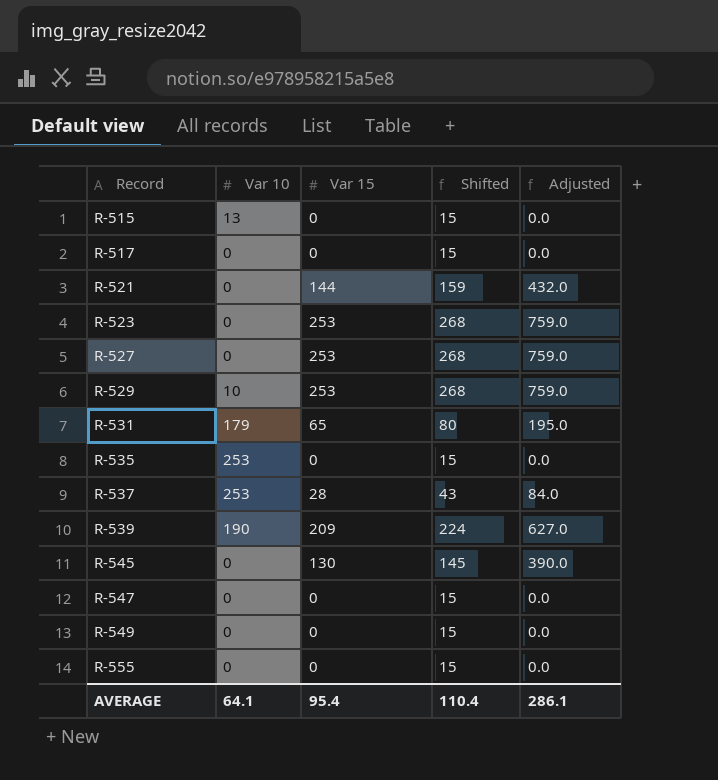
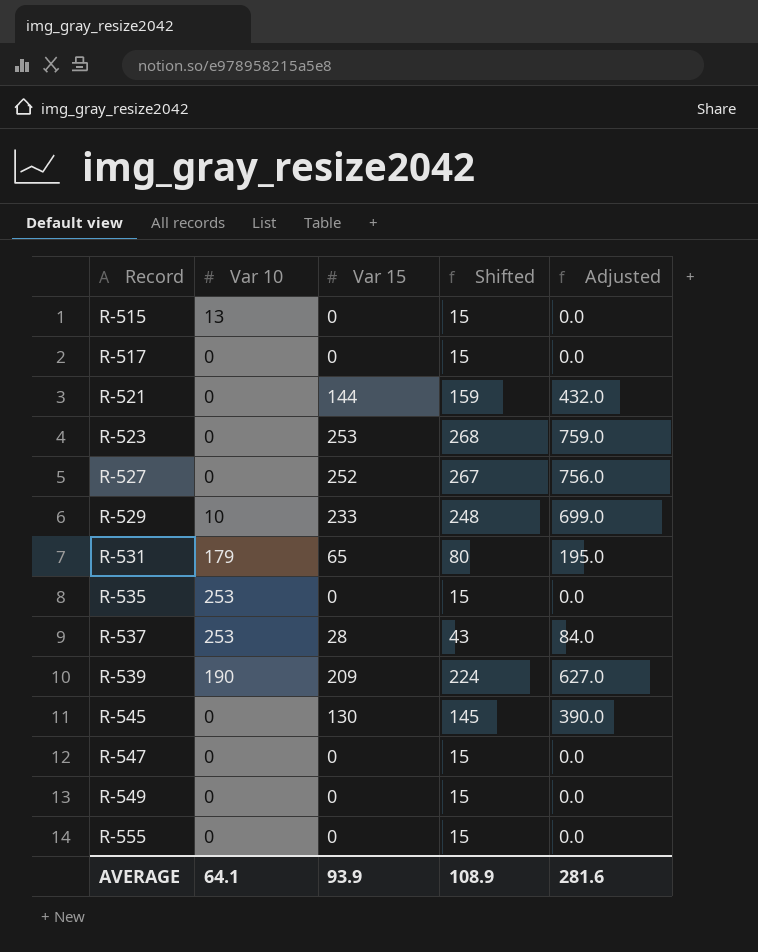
R-527 | Var 15: 253 -> 252
R-527 | Shifted: 268 -> 267
R-527 | Adjusted: 759.0 -> 756.0
R-529 | Var 15: 253 -> 233
R-529 | Shifted: 268 -> 248
R-529 | Adjusted: 759.0 -> 699.0
AVERAGE | Var 15: 95.4 -> 93.9
AVERAGE | Shifted: 110.4 -> 108.9
AVERAGE | Adjusted: 286.1 -> 281.6

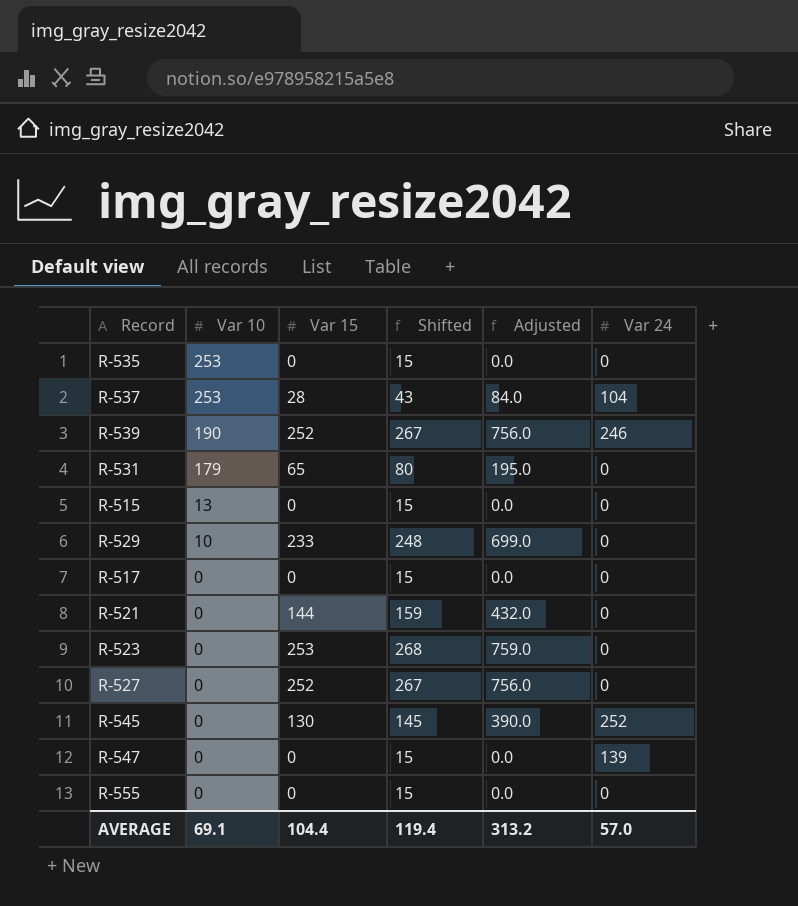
row order: Record ascending -> Var 10 descending
column Var 24 | position: none -> 6
row R-549: 0 | 0 | 15 | 0.0 -> none
R-539 | Var 15: 209 -> 252
R-539 | Shifted: 224 -> 267
R-539 | Adjusted: 627.0 -> 756.0
AVERAGE | Var 10: 64.1 -> 69.1
AVERAGE | Var 15: 93.9 -> 104.4
AVERAGE | Shifted: 108.9 -> 119.4
AVERAGE | Adjusted: 281.6 -> 313.2

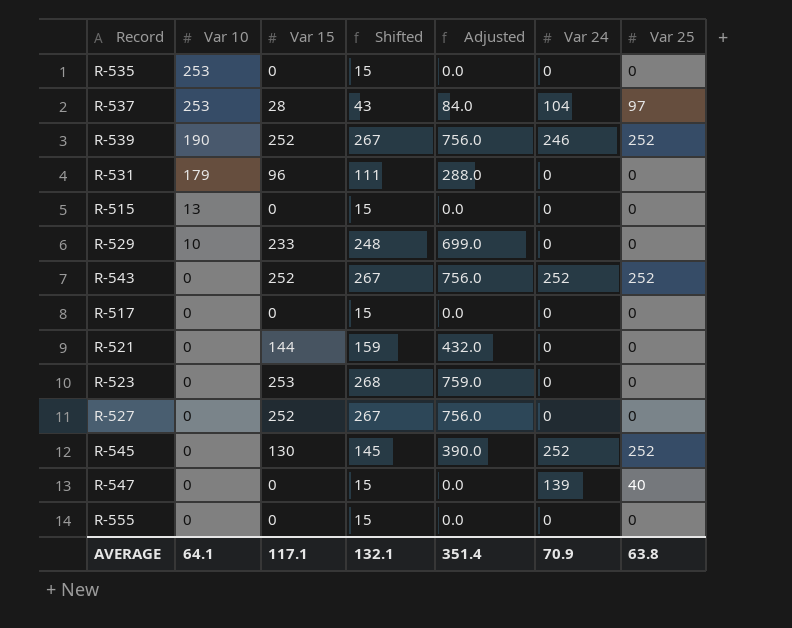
column Var 25 | position: none -> 7
R-531 | Var 15: 65 -> 96
R-531 | Shifted: 80 -> 111
R-531 | Adjusted: 195.0 -> 288.0
row R-543: none -> 0 | 252 | 267 | 756.0 | 252 | 252
AVERAGE | Var 10: 69.1 -> 64.1
AVERAGE | Var 15: 104.4 -> 117.1
AVERAGE | Shifted: 119.4 -> 132.1
AVERAGE | Adjusted: 313.2 -> 351.4
AVERAGE | Var 24: 57.0 -> 70.9

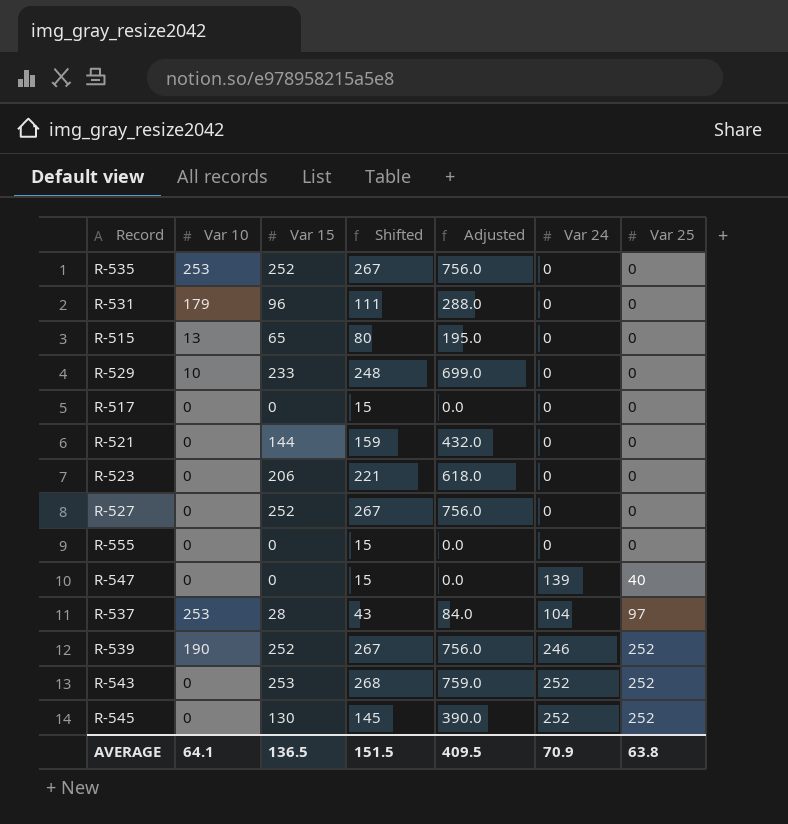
row order: Var 10 descending -> Var 25 ascending
R-535 | Var 15: 0 -> 252
R-535 | Shifted: 15 -> 267
R-535 | Adjusted: 0.0 -> 756.0
R-515 | Var 15: 0 -> 65
R-515 | Shifted: 15 -> 80
R-515 | Adjusted: 0.0 -> 195.0
R-523 | Var 15: 253 -> 206
R-523 | Shifted: 268 -> 221
R-523 | Adjusted: 759.0 -> 618.0
R-543 | Var 15: 252 -> 253
R-543 | Shifted: 267 -> 268
R-543 | Adjusted: 756.0 -> 759.0
AVERAGE | Var 15: 117.1 -> 136.5
AVERAGE | Shifted: 132.1 -> 151.5
AVERAGE | Adjusted: 351.4 -> 409.5

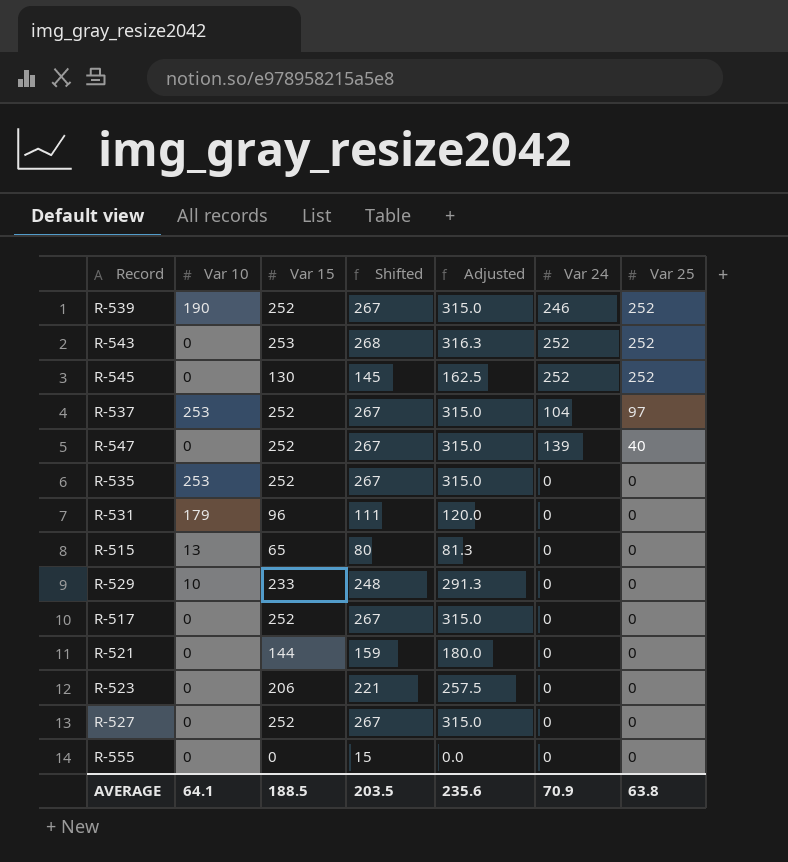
row order: Var 25 ascending -> Var 25 descending
column Adjusted | formula: [Var 15] * 3 -> [Var 15] * 1.25
R-537 | Var 15: 28 -> 252
R-537 | Shifted: 43 -> 267
R-547 | Var 15: 0 -> 252
R-547 | Shifted: 15 -> 267
R-517 | Var 15: 0 -> 252
R-517 | Shifted: 15 -> 267
AVERAGE | Var 15: 136.5 -> 188.5
AVERAGE | Shifted: 151.5 -> 203.5
AVERAGE | Adjusted: 409.5 -> 235.6

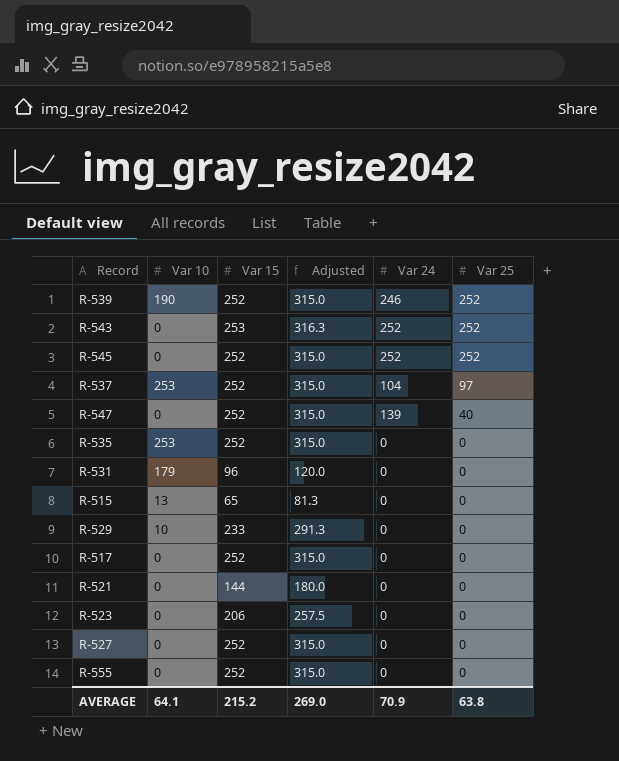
column Shifted | formula: [Var 15] + 15 -> none
R-545 | Var 15: 130 -> 252
R-545 | Adjusted: 162.5 -> 315.0
R-555 | Var 15: 0 -> 252
R-555 | Adjusted: 0.0 -> 315.0
AVERAGE | Var 15: 188.5 -> 215.2
AVERAGE | Adjusted: 235.6 -> 269.0

